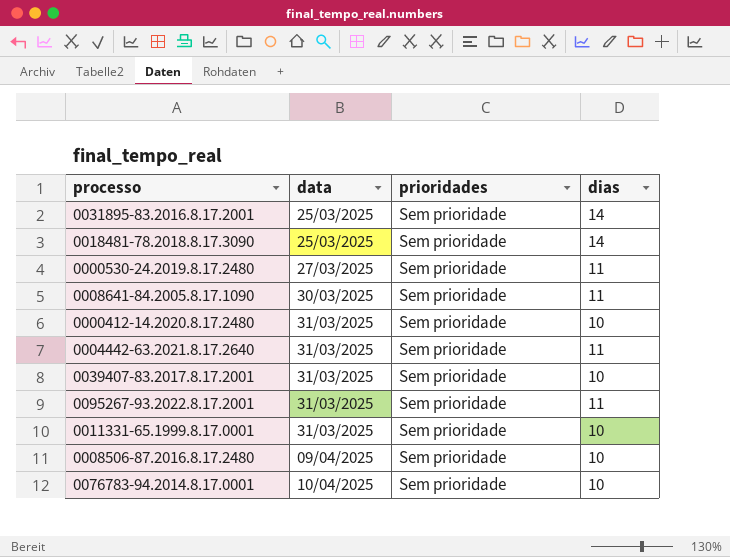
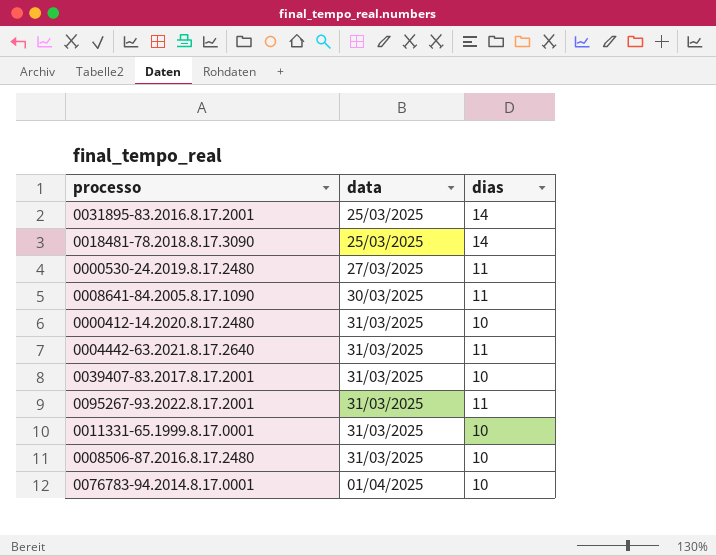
column prioridades | position: 3 -> none
0008506-87.2016.8.17.2480 | data: 09/04/2025 -> 31/03/2025
0076783-94.2014.8.17.0001 | data: 10/04/2025 -> 01/04/2025

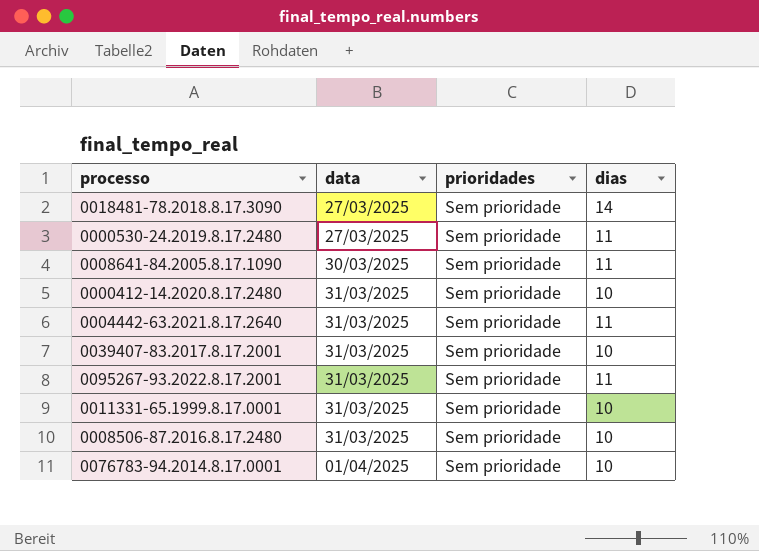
column prioridades | position: none -> 3
row 0031895-83.2016.8.17.2001: 25/03/2025 | 14 -> none
0018481-78.2018.8.17.3090 | data: 25/03/2025 -> 27/03/2025

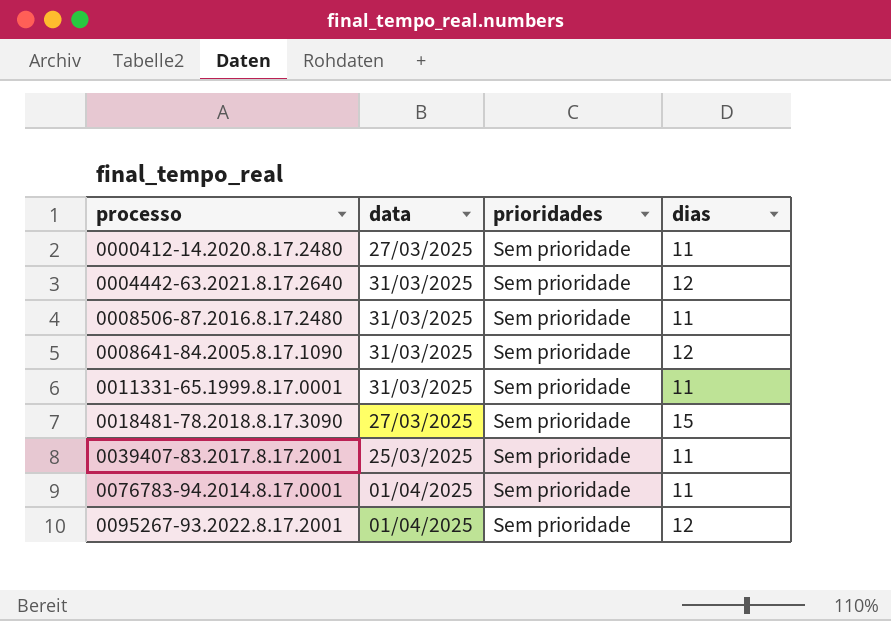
row order: data ascending -> processo ascending
row 0000530-24.2019.8.17.2480: 27/03/2025 | Sem prioridade | 11 -> none
0000412-14.2020.8.17.2480 | data: 31/03/2025 -> 27/03/2025
0000412-14.2020.8.17.2480 | dias: 10 -> 11
0004442-63.2021.8.17.2640 | dias: 11 -> 12
0008506-87.2016.8.17.2480 | dias: 10 -> 11
0008641-84.2005.8.17.1090 | data: 30/03/2025 -> 31/03/2025
0008641-84.2005.8.17.1090 | dias: 11 -> 12
0011331-65.1999.8.17.0001 | dias: 10 -> 11
0018481-78.2018.8.17.3090 | dias: 14 -> 15
0039407-83.2017.8.17.2001 | data: 31/03/2025 -> 25/03/2025
0039407-83.2017.8.17.2001 | dias: 10 -> 11
0076783-94.2014.8.17.0001 | dias: 10 -> 11
0095267-93.2022.8.17.2001 | data: 31/03/2025 -> 01/04/2025
0095267-93.2022.8.17.2001 | dias: 11 -> 12

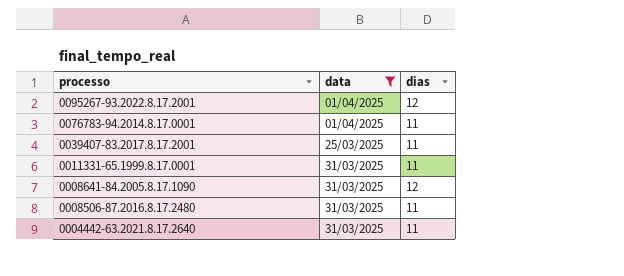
filter: none -> data != 27/03/2025
row order: processo ascending -> processo descending
column prioridades | position: 3 -> none
0004442-63.2021.8.17.2640 | dias: 12 -> 11

